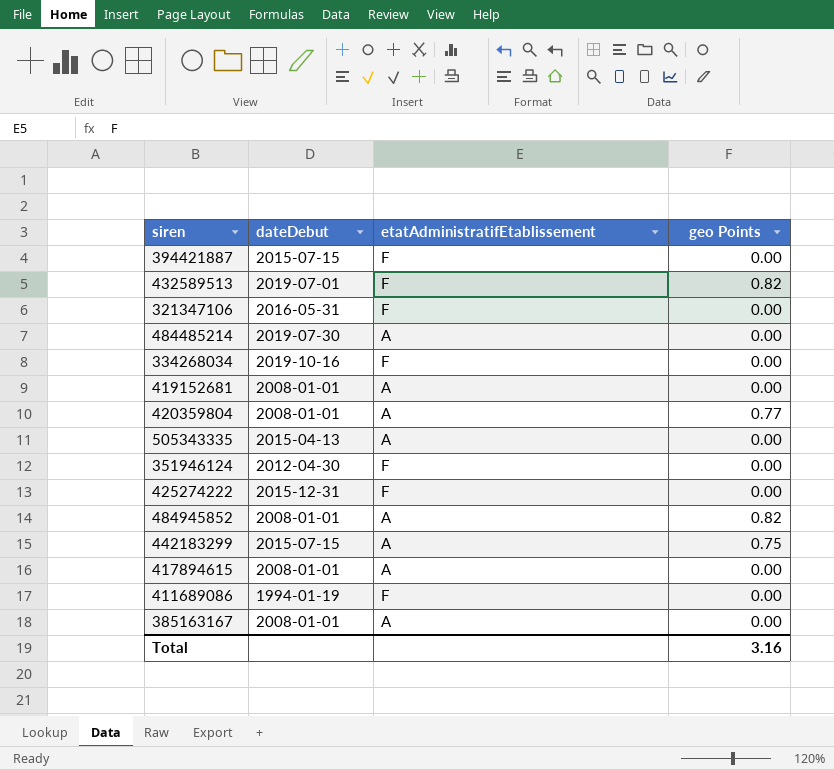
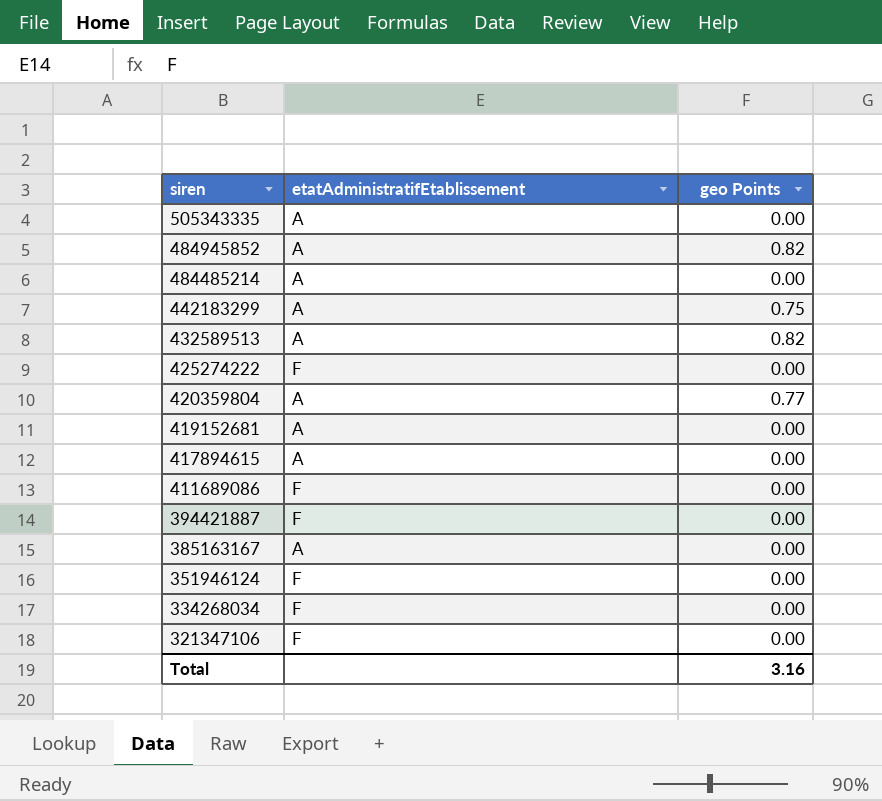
row order: none -> siren descending
column dateDebut | position: 2 -> none
432589513 | etatAdministratifEtablissement: F -> A

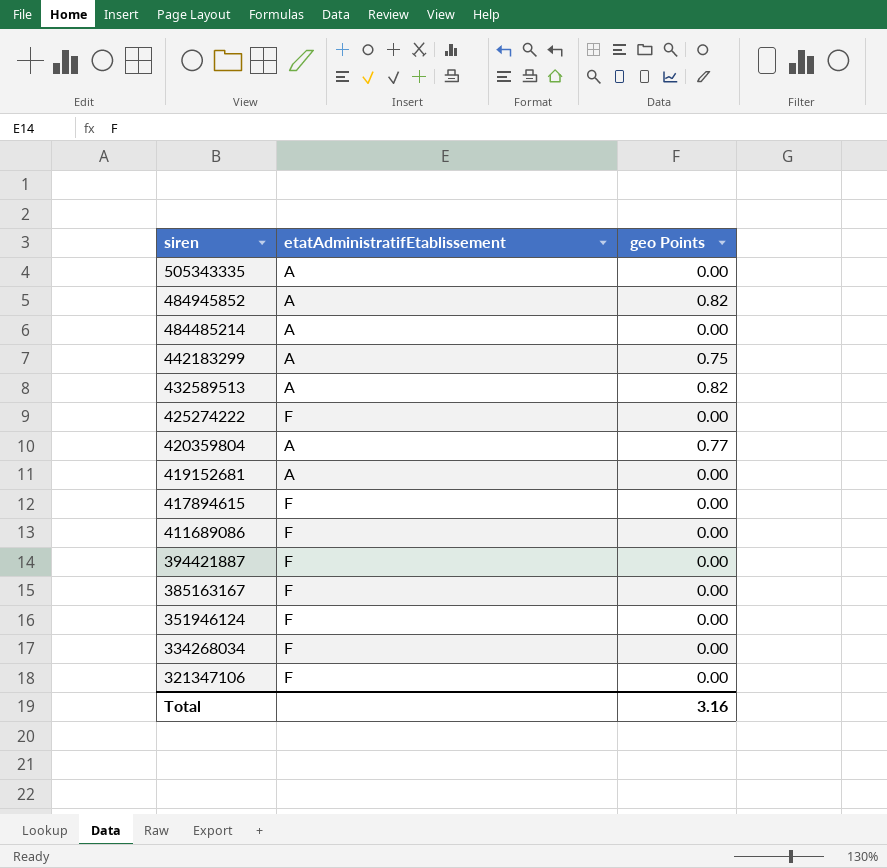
417894615 | etatAdministratifEtablissement: A -> F
385163167 | etatAdministratifEtablissement: A -> F

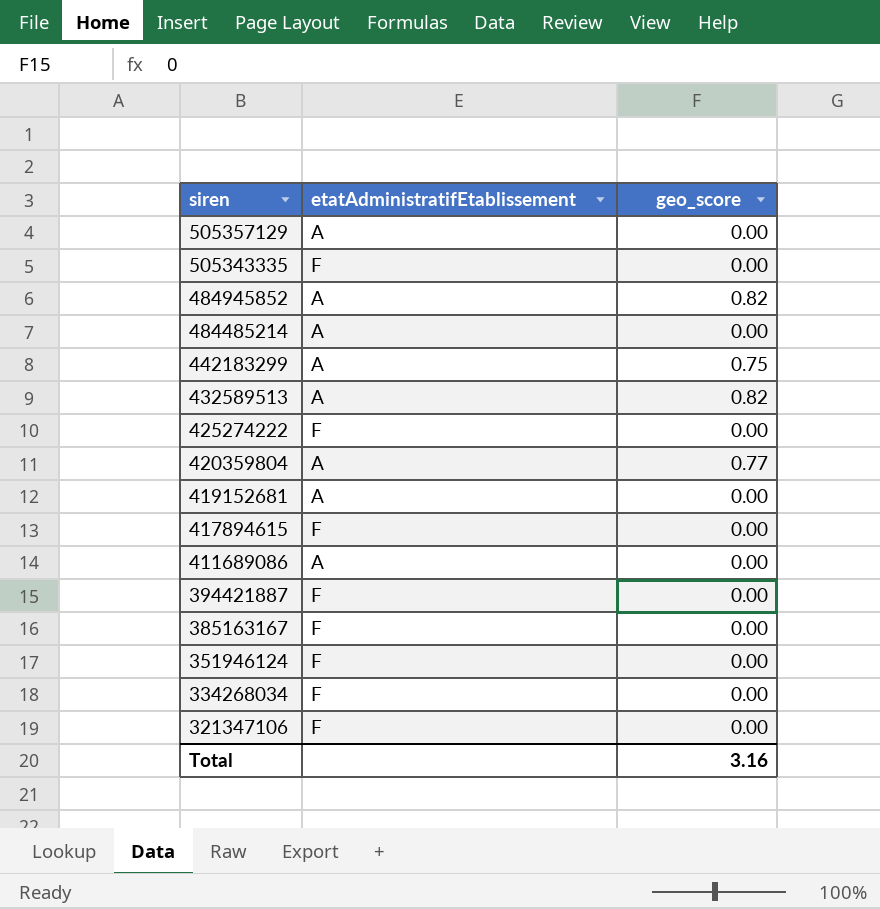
column name: geo Points -> geo_score
row 505357129: none -> A | 0.00
505343335 | etatAdministratifEtablissement: A -> F
411689086 | etatAdministratifEtablissement: F -> A

